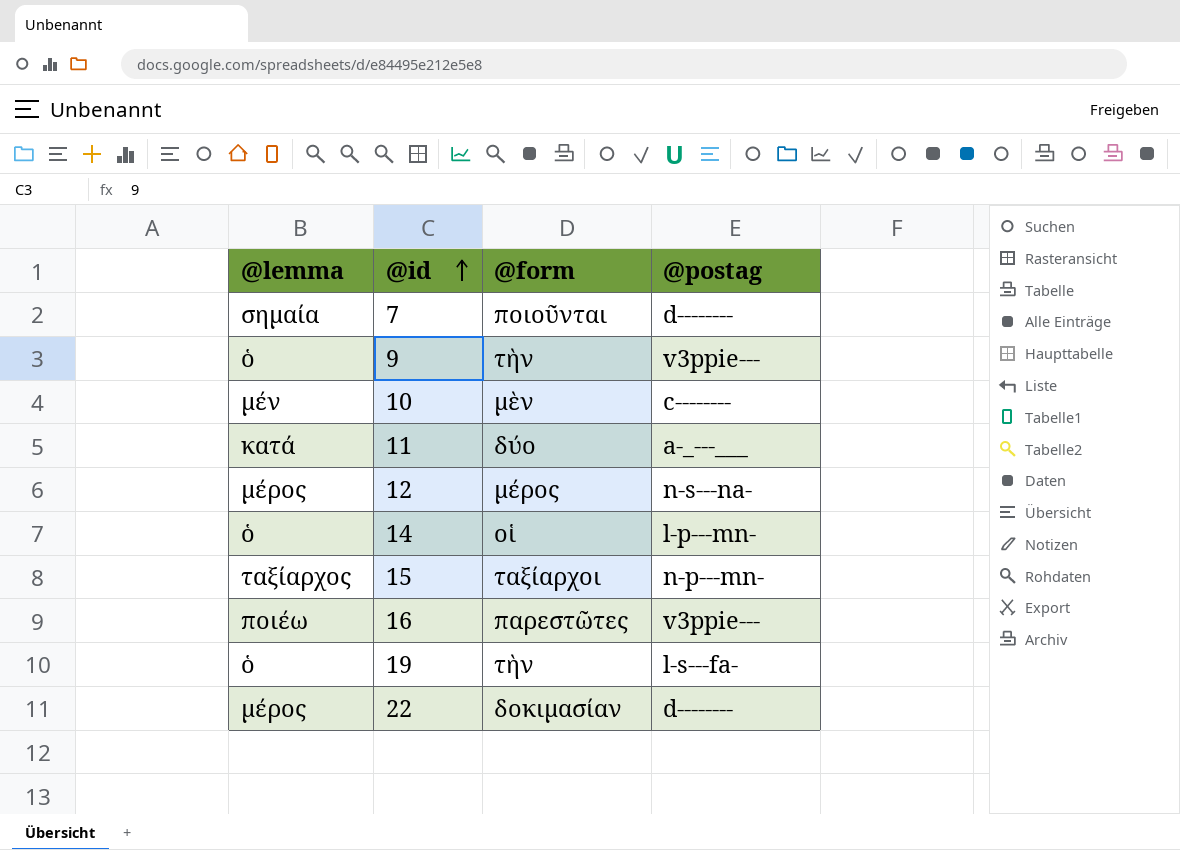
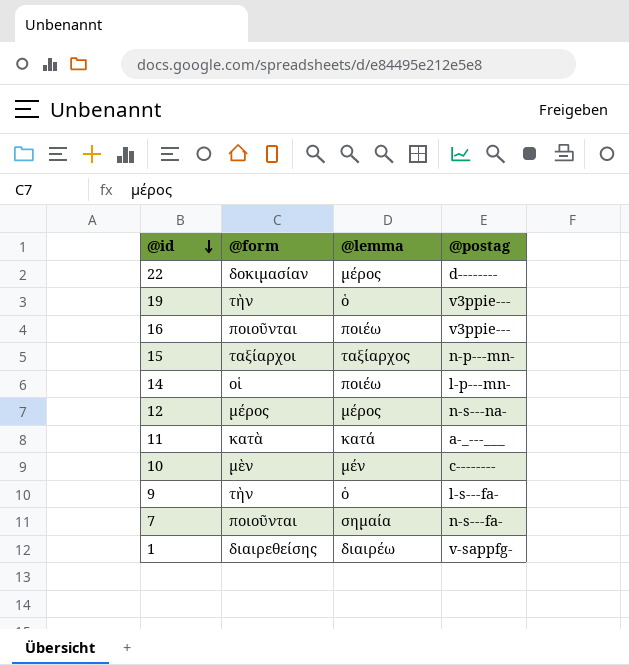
row order: @id ascending -> @id descending
column @lemma | position: 1 -> 3
19 | @postag: l-s---fa- -> v3ppie---
16 | @form: παρεστῶτες -> ποιοῦνται
14 | @lemma: ὁ -> ποιέω
11 | @form: δύο -> κατὰ
9 | @postag: v3ppie--- -> l-s---fa-
7 | @postag: d-------- -> n-s---fa-
row 1: none -> διαιρεθείσης | διαιρέω | v-sappfg-

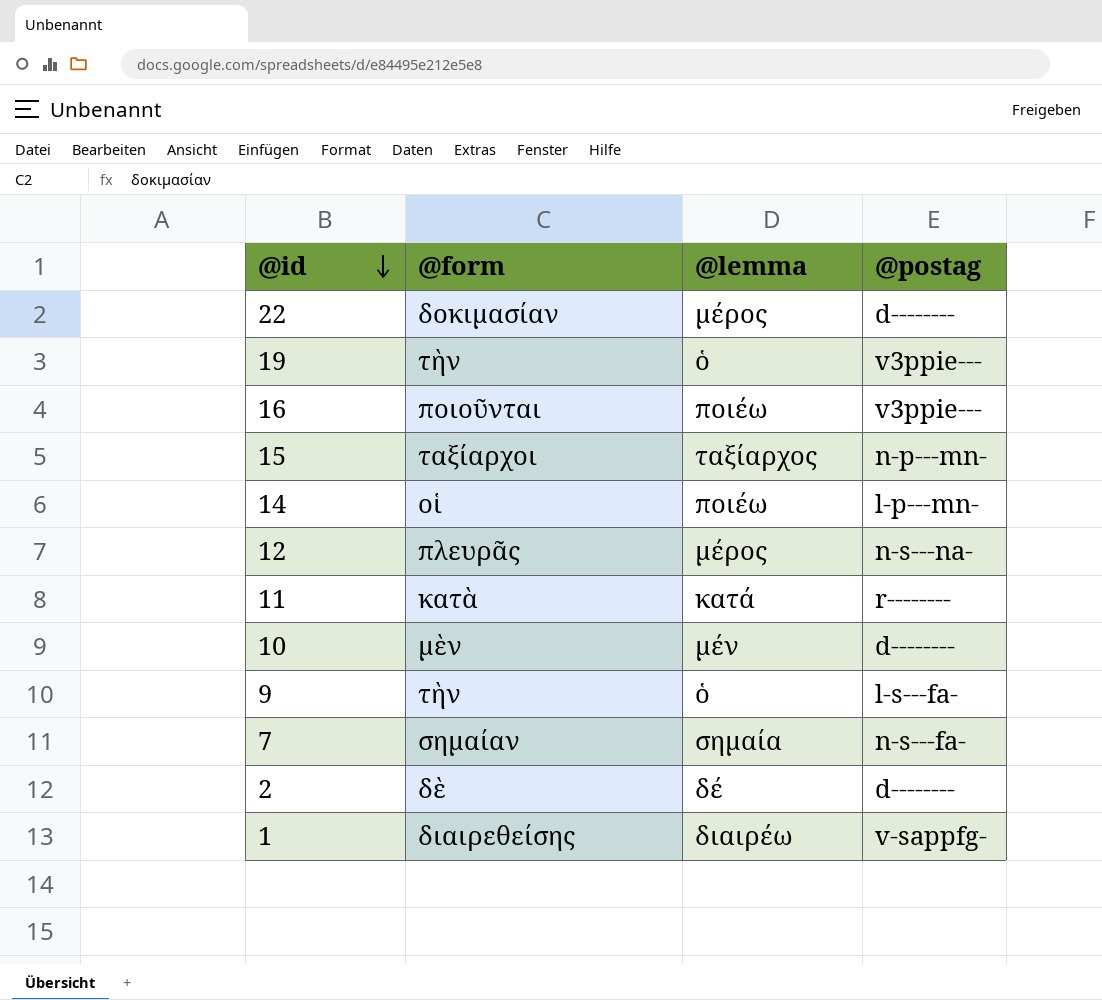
12 | @form: μέρος -> πλευρᾶς
11 | @postag: a-_---___ -> r--------
10 | @postag: c-------- -> d--------
7 | @form: ποιοῦνται -> σημαίαν
row 2: none -> δὲ | δέ | d--------

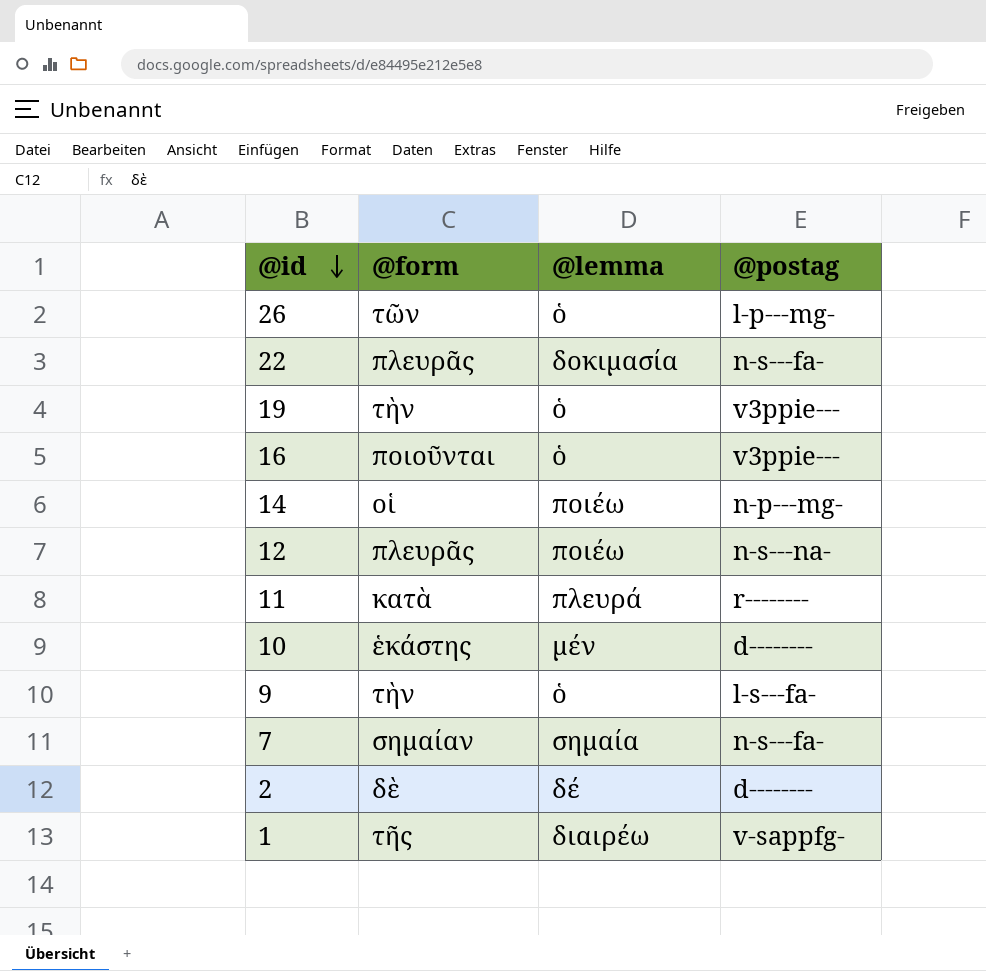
row 15: ταξίαρχοι | ταξίαρχος | n-p---mn- -> none
row 26: none -> τῶν | ὁ | l-p---mg-
22 | @form: δοκιμασίαν -> πλευρᾶς
22 | @lemma: μέρος -> δοκιμασία
22 | @postag: d-------- -> n-s---fa-
16 | @lemma: ποιέω -> ὁ
14 | @postag: l-p---mn- -> n-p---mg-
12 | @lemma: μέρος -> ποιέω
11 | @lemma: κατά -> πλευρά
10 | @form: μὲν -> ἑκάστης
1 | @form: διαιρεθείσης -> τῆς

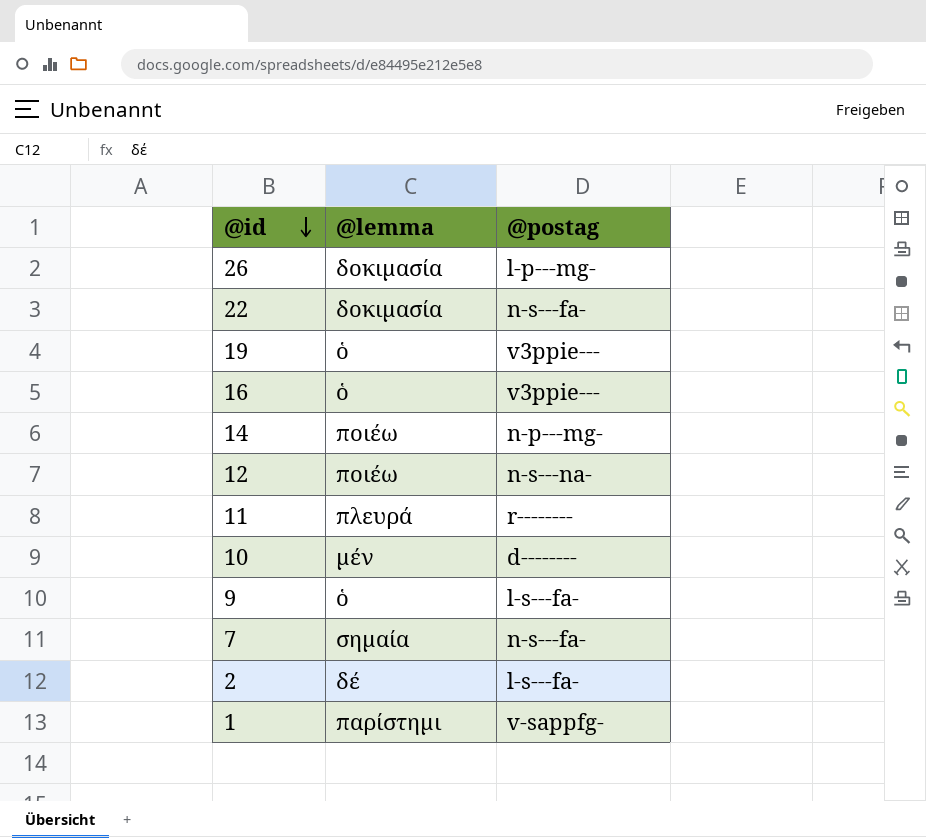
column @form | position: 2 -> none
26 | @lemma: ὁ -> δοκιμασία
2 | @postag: d-------- -> l-s---fa-
1 | @lemma: διαιρέω -> παρίστημι

